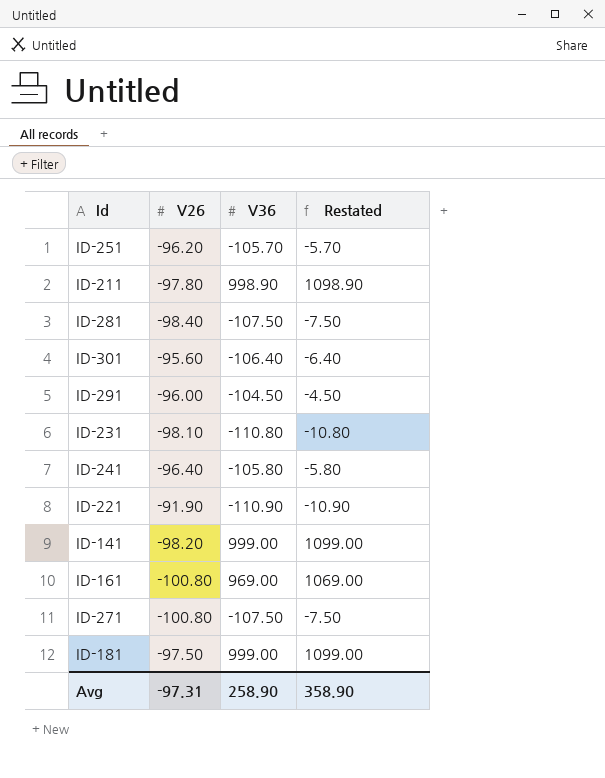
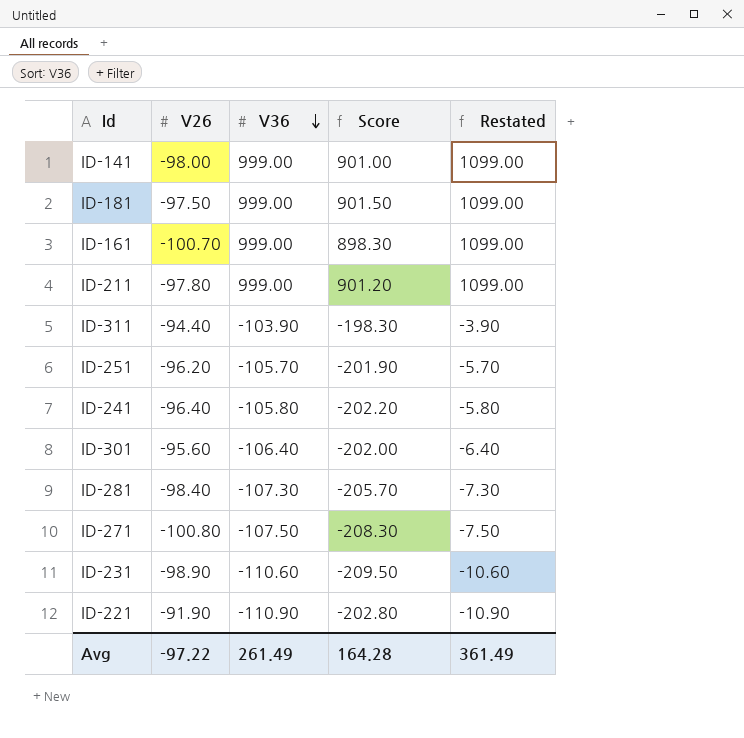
row order: none -> V36 descending
column Score | formula: none -> [V26] + [V36]
row ID-291: -96.00 | -104.50 | -4.50 -> none
ID-141 | V26: -98.20 -> -98.00
ID-161 | V26: -100.80 -> -100.70
ID-161 | V36: 969.00 -> 999.00
ID-161 | Restated: 1069.00 -> 1099.00
ID-211 | V36: 998.90 -> 999.00
ID-211 | Restated: 1098.90 -> 1099.00
row ID-311: none -> -94.40 | -103.90 | -198.30 | -3.90
ID-281 | V36: -107.50 -> -107.30
ID-281 | Restated: -7.50 -> -7.30
ID-231 | V26: -98.10 -> -98.90
ID-231 | V36: -110.80 -> -110.60
ID-231 | Restated: -10.80 -> -10.60
Avg | V26: -97.31 -> -97.22
Avg | V36: 258.90 -> 261.49
Avg | Restated: 358.90 -> 361.49

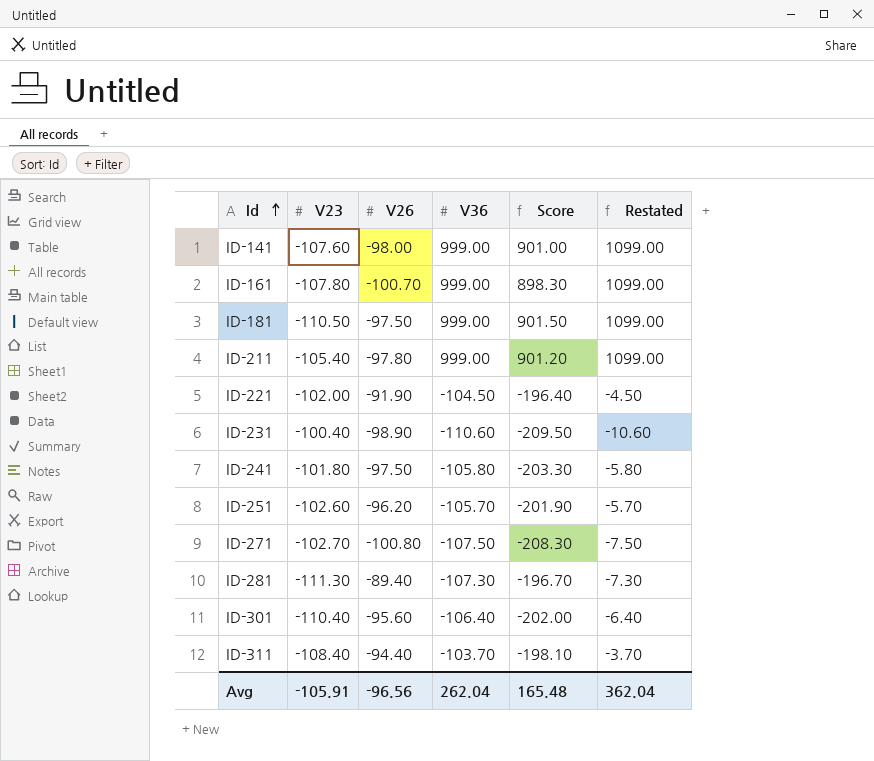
row order: V36 descending -> Id ascending
column V23 | position: none -> 2
ID-221 | V36: -110.90 -> -104.50
ID-221 | Score: -202.80 -> -196.40
ID-221 | Restated: -10.90 -> -4.50
ID-241 | V26: -96.40 -> -97.50
ID-241 | Score: -202.20 -> -203.30
ID-281 | V26: -98.40 -> -89.40
ID-281 | Score: -205.70 -> -196.70
ID-311 | V36: -103.90 -> -103.70
ID-311 | Score: -198.30 -> -198.10
ID-311 | Restated: -3.90 -> -3.70
Avg | V26: -97.22 -> -96.56
Avg | V36: 261.49 -> 262.04
Avg | Score: 164.28 -> 165.48
Avg | Restated: 361.49 -> 362.04

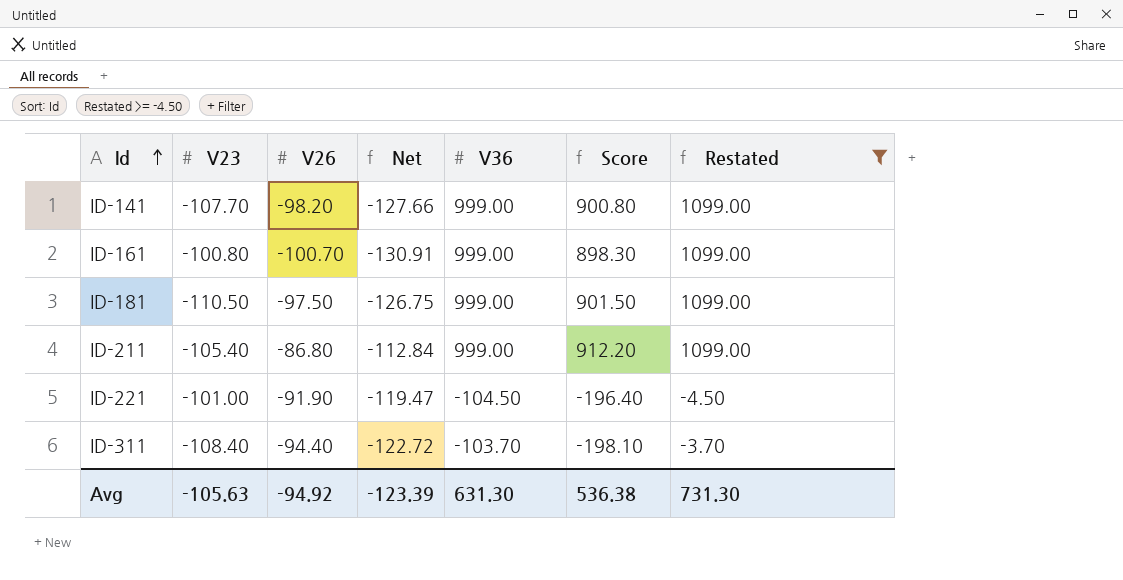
filter: none -> Restated >= -4.50
column Net | formula: none -> [V26] * 1.3
ID-141 | V23: -107.60 -> -107.70
ID-141 | V26: -98.00 -> -98.20
ID-141 | Score: 901.00 -> 900.80
ID-161 | V23: -107.80 -> -100.80
ID-211 | V26: -97.80 -> -86.80
ID-211 | Score: 901.20 -> 912.20
ID-221 | V23: -102.00 -> -101.00
Avg | V23: -105.91 -> -105.63
Avg | V26: -96.56 -> -94.92
Avg | V36: 262.04 -> 631.30
Avg | Score: 165.48 -> 536.38
Avg | Restated: 362.04 -> 731.30

